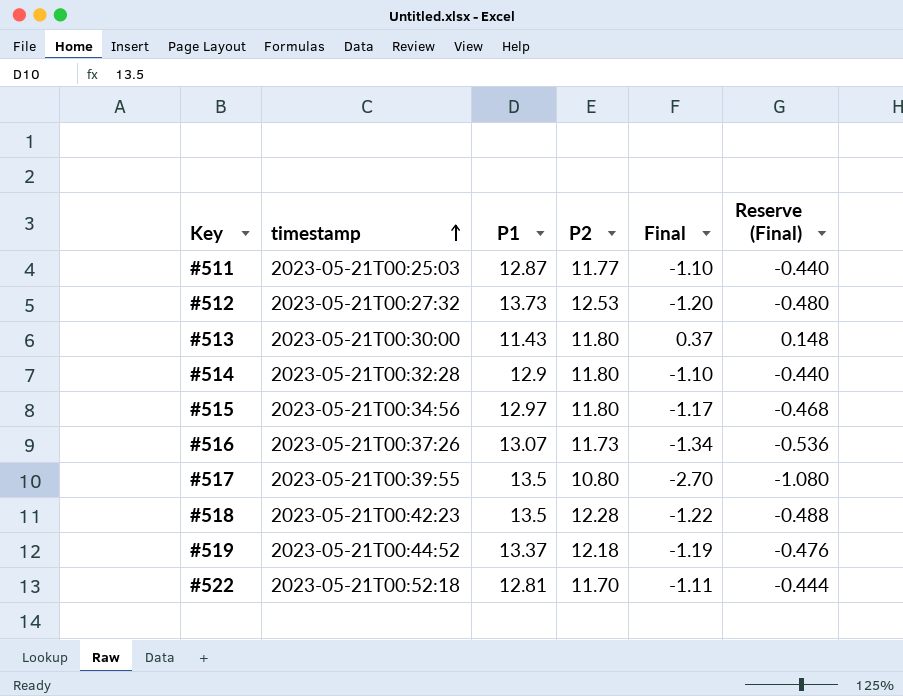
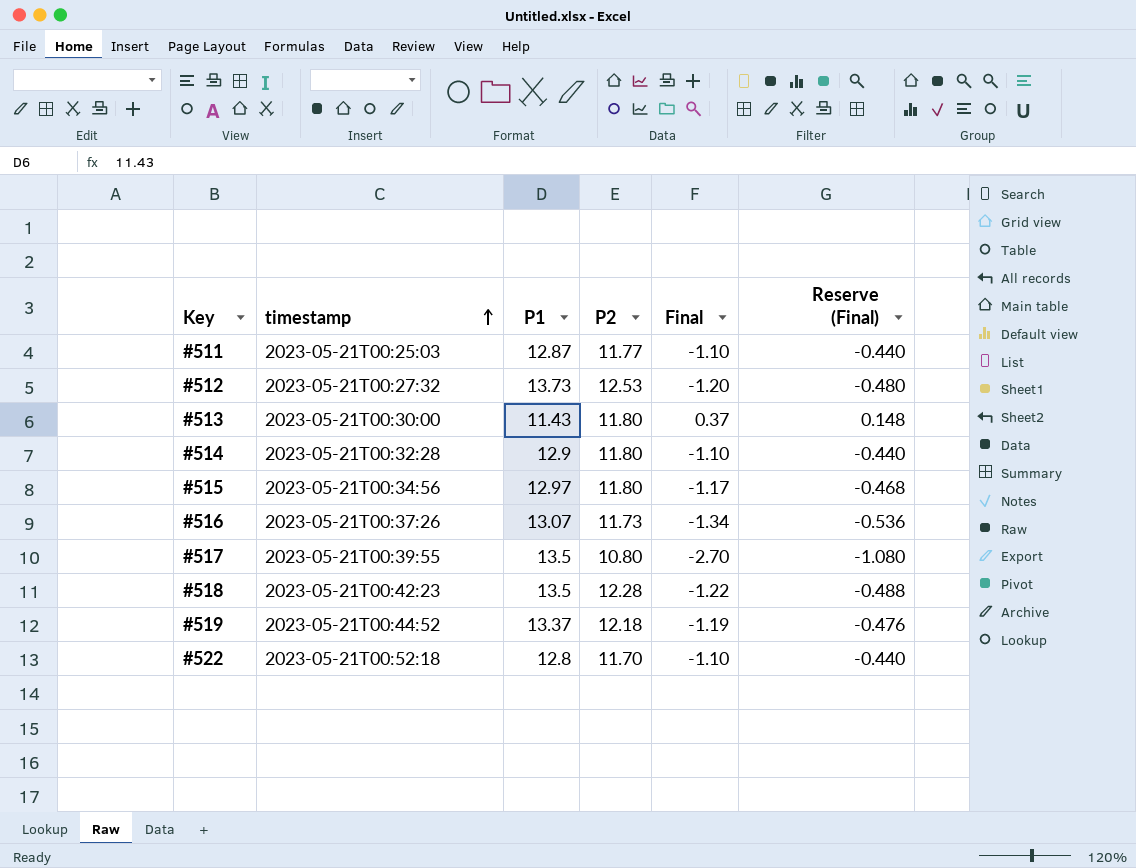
#522 | P1: 12.81 -> 12.8
#522 | Final: -1.11 -> -1.10
#522 | Reserve (Final): -0.444 -> -0.440

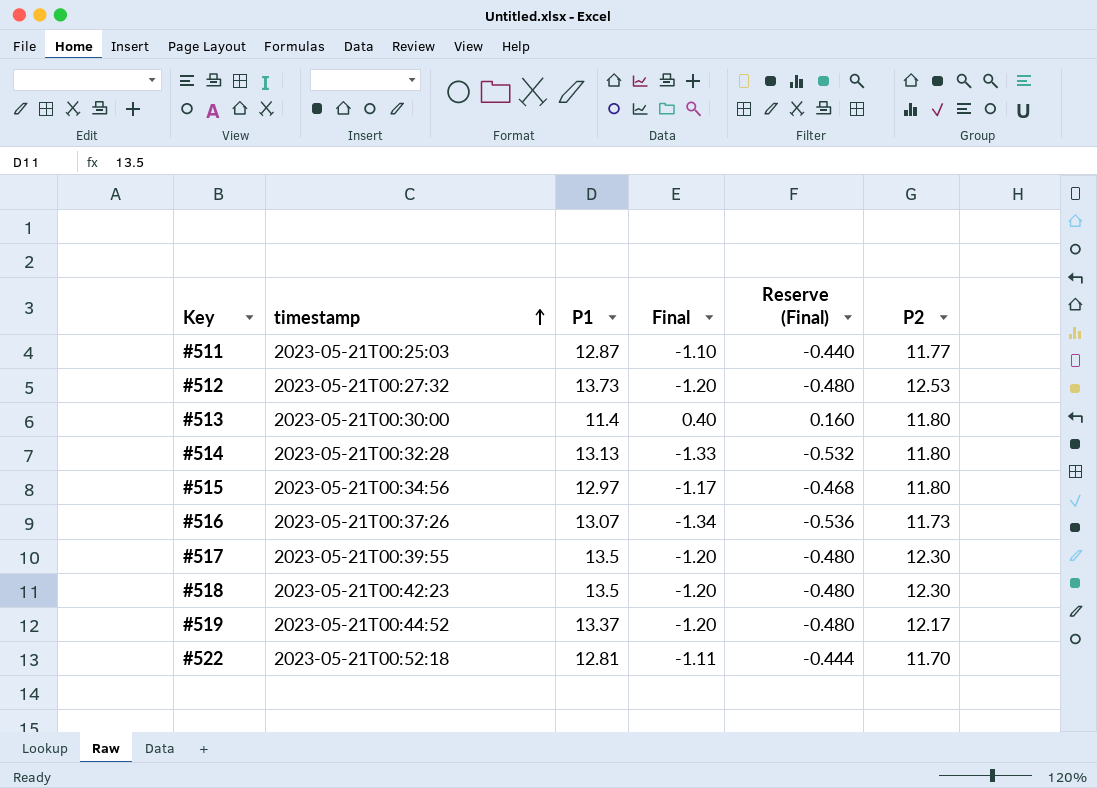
column P2 | position: 4 -> 6
#513 | P1: 11.43 -> 11.4
#513 | Final: 0.37 -> 0.40
#513 | Reserve (Final): 0.148 -> 0.160
#514 | P1: 12.9 -> 13.13
#514 | Final: -1.10 -> -1.33
#514 | Reserve (Final): -0.440 -> -0.532
#517 | Final: -2.70 -> -1.20
#517 | Reserve (Final): -1.080 -> -0.480
#517 | P2: 10.80 -> 12.30
#518 | Final: -1.22 -> -1.20
#518 | Reserve (Final): -0.488 -> -0.480
#518 | P2: 12.28 -> 12.30
#519 | Final: -1.19 -> -1.20
#519 | Reserve (Final): -0.476 -> -0.480
#519 | P2: 12.18 -> 12.17
#522 | P1: 12.8 -> 12.81
#522 | Final: -1.10 -> -1.11
#522 | Reserve (Final): -0.440 -> -0.444

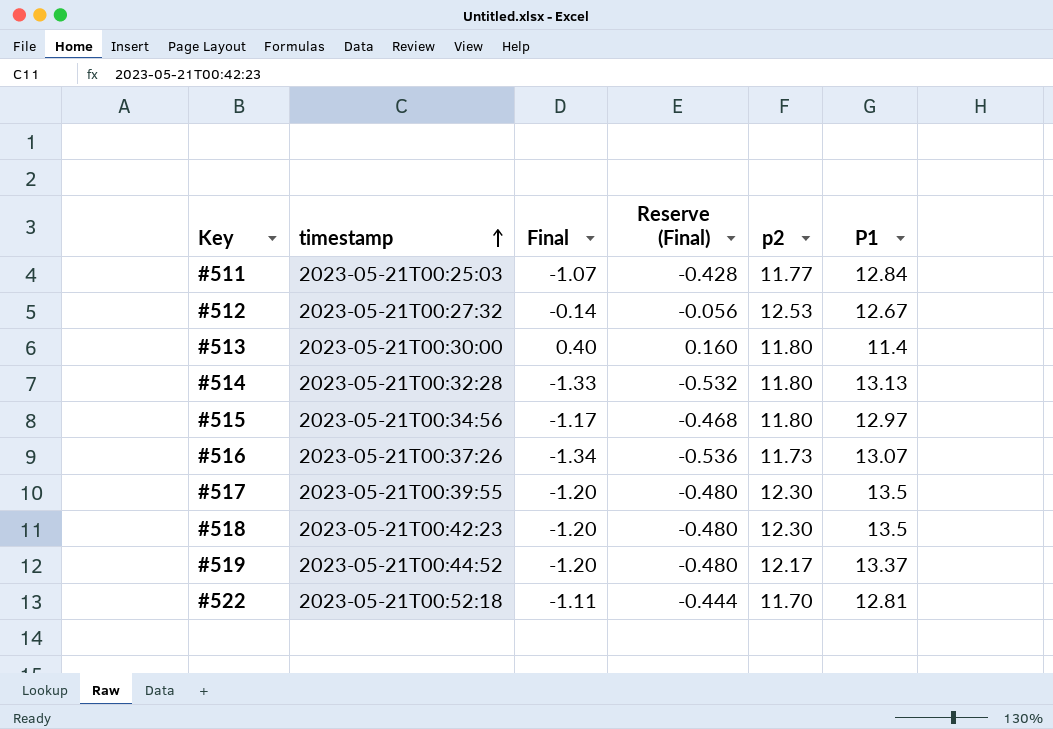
column name: P2 -> p2
column P1 | position: 3 -> 6
#511 | Final: -1.10 -> -1.07
#511 | Reserve (Final): -0.440 -> -0.428
#511 | P1: 12.87 -> 12.84
#512 | Final: -1.20 -> -0.14
#512 | Reserve (Final): -0.480 -> -0.056
#512 | P1: 13.73 -> 12.67

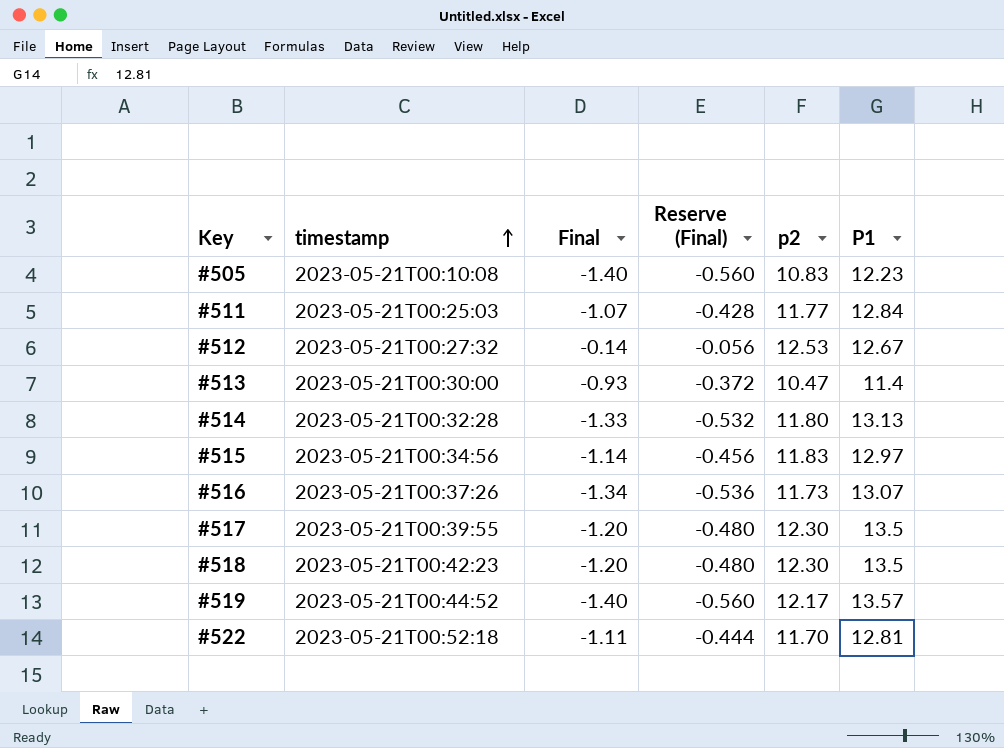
row #505: none -> 2023-05-21T00:10:08 | -1.40 | -0.560 | 10.83 | 12.23
#513 | Final: 0.40 -> -0.93
#513 | Reserve (Final): 0.160 -> -0.372
#513 | p2: 11.80 -> 10.47
#515 | Final: -1.17 -> -1.14
#515 | Reserve (Final): -0.468 -> -0.456
#515 | p2: 11.80 -> 11.83
#519 | Final: -1.20 -> -1.40
#519 | Reserve (Final): -0.480 -> -0.560
#519 | P1: 13.37 -> 13.57

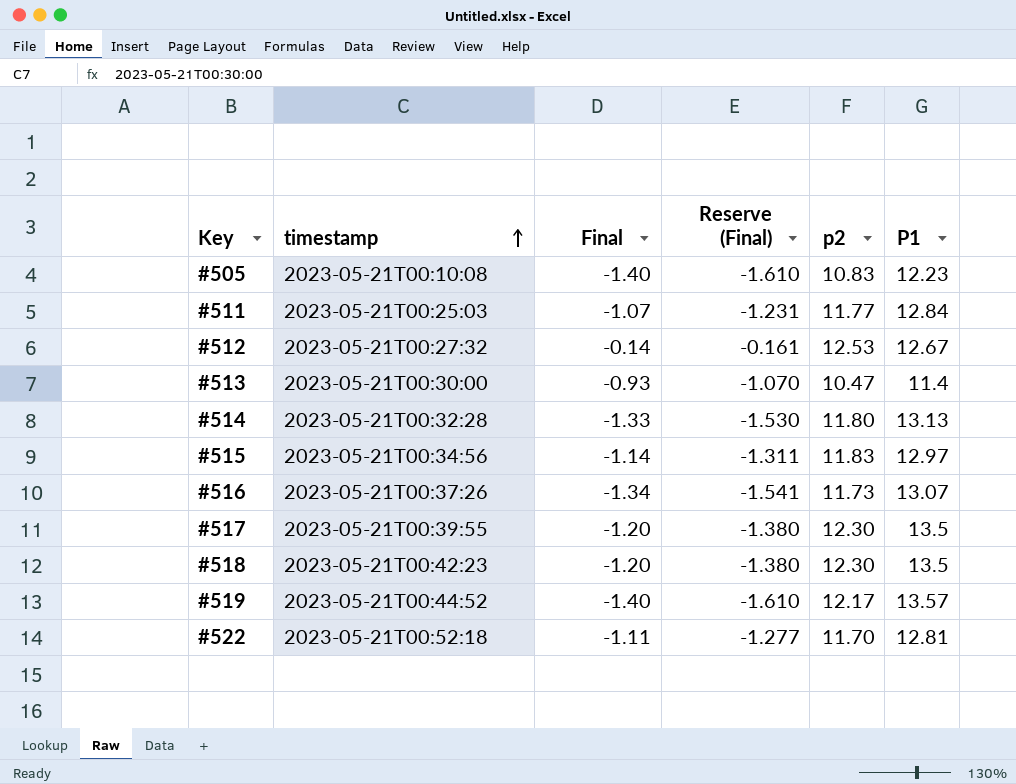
column Reserve (Final) | formula: [Final] * 0.4 -> [Final] * 1.15

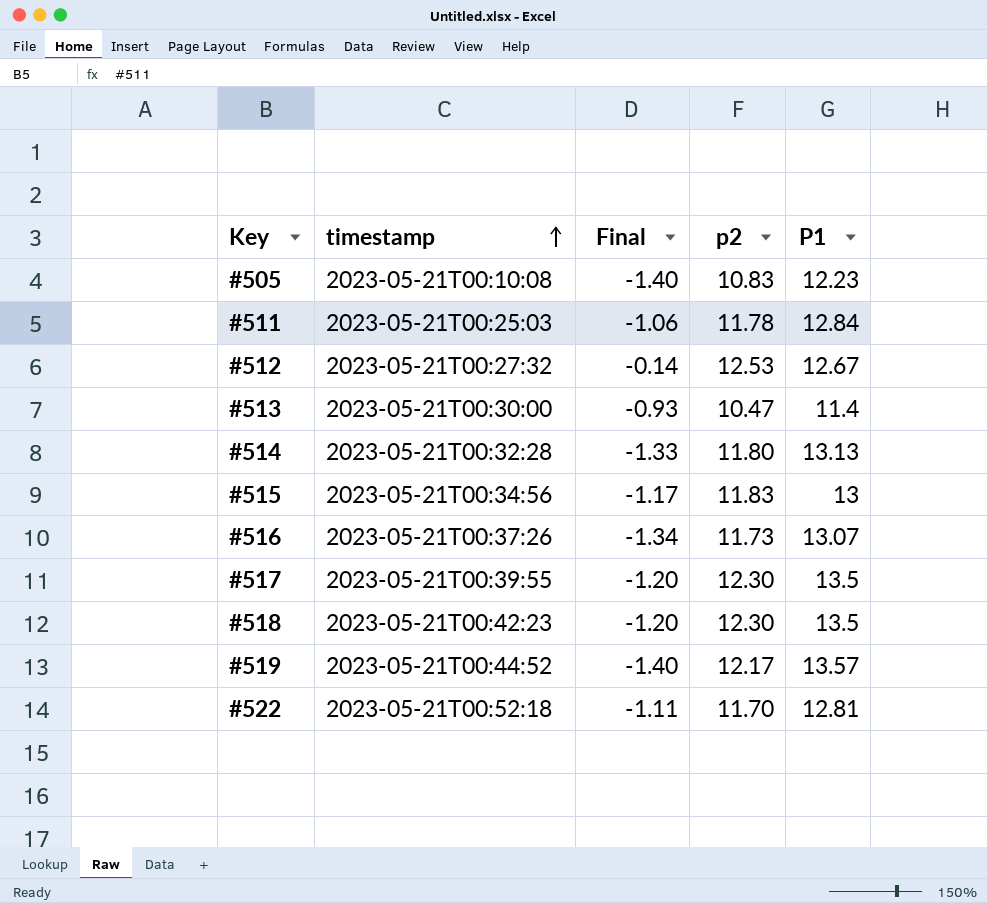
column Reserve (Final) | formula: [Final] * 1.15 -> none
#511 | Final: -1.07 -> -1.06
#511 | p2: 11.77 -> 11.78
#515 | Final: -1.14 -> -1.17
#515 | P1: 12.97 -> 13

